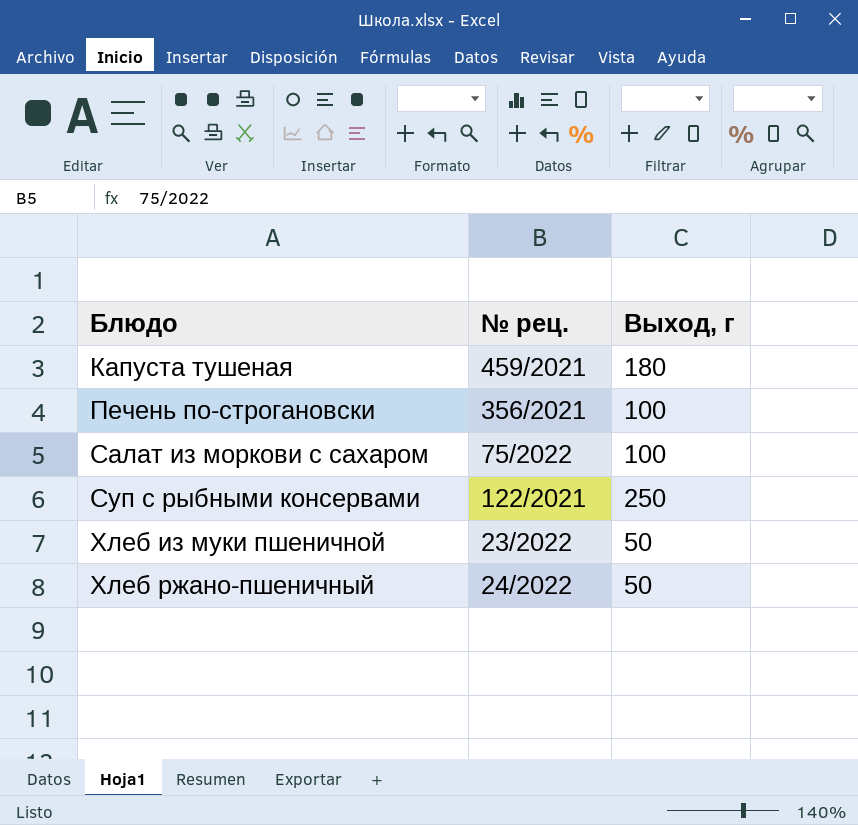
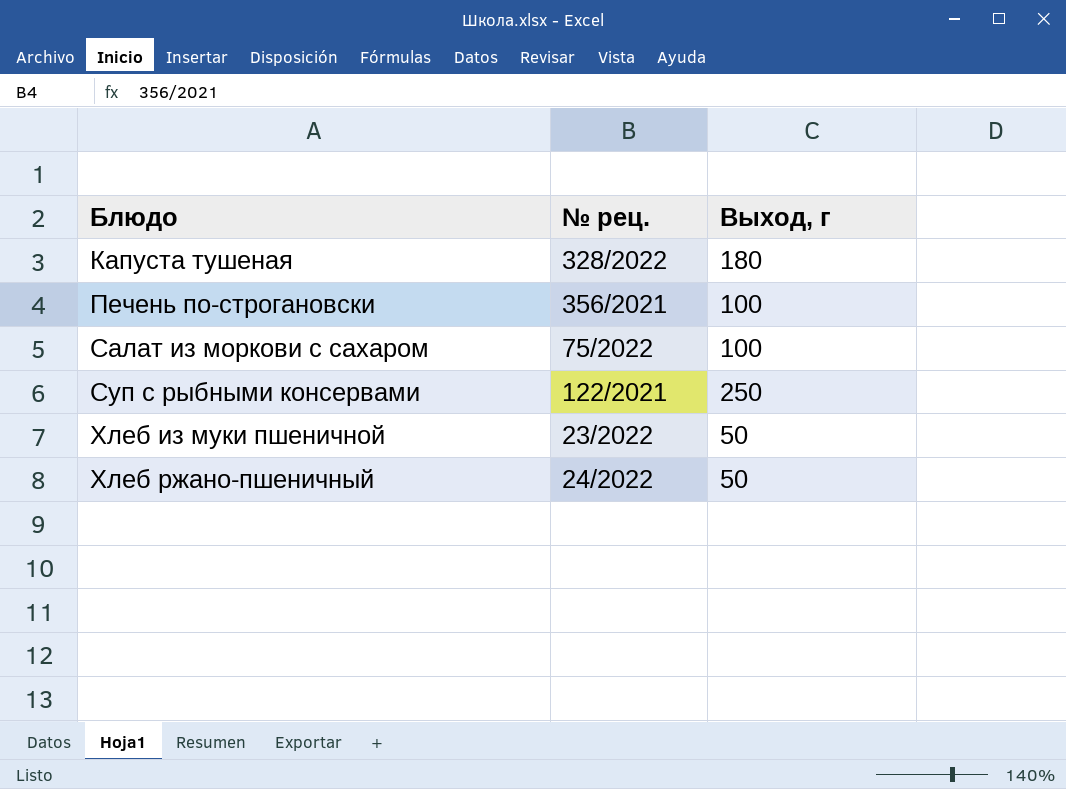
Капуста тушеная | № рец.: 459/2021 -> 328/2022

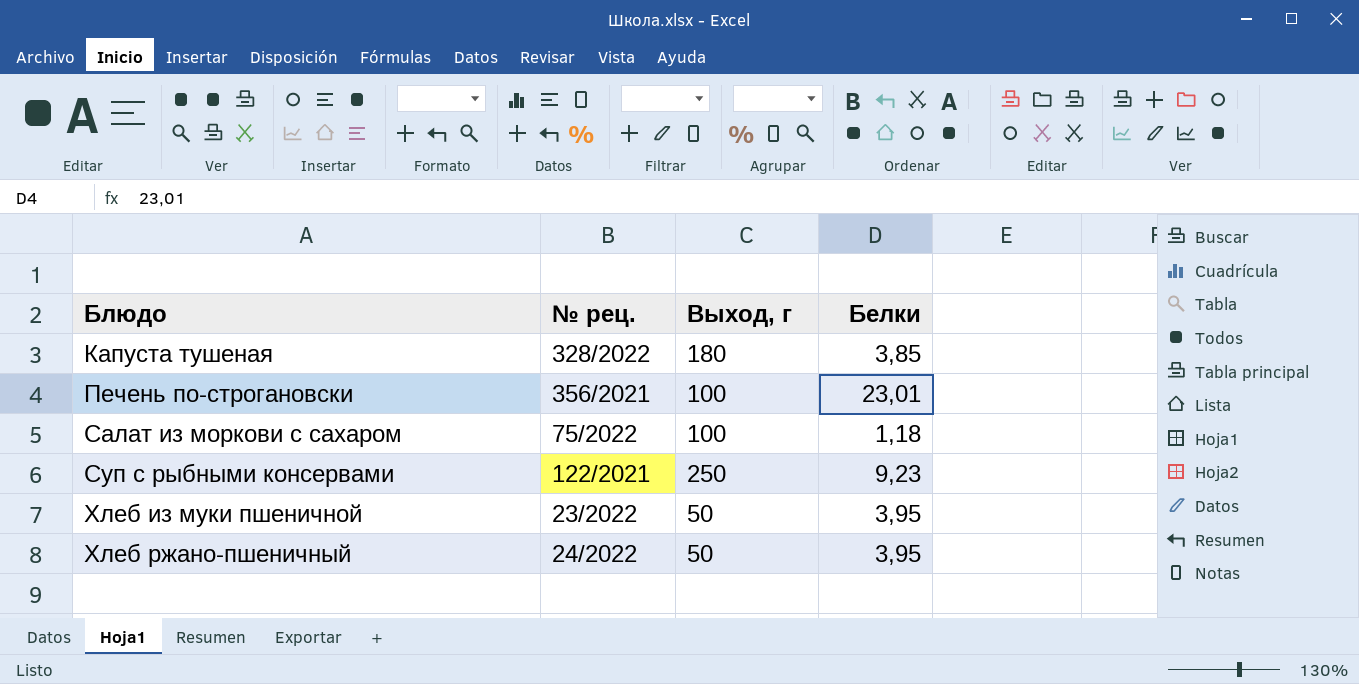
column Белки | position: none -> 4

